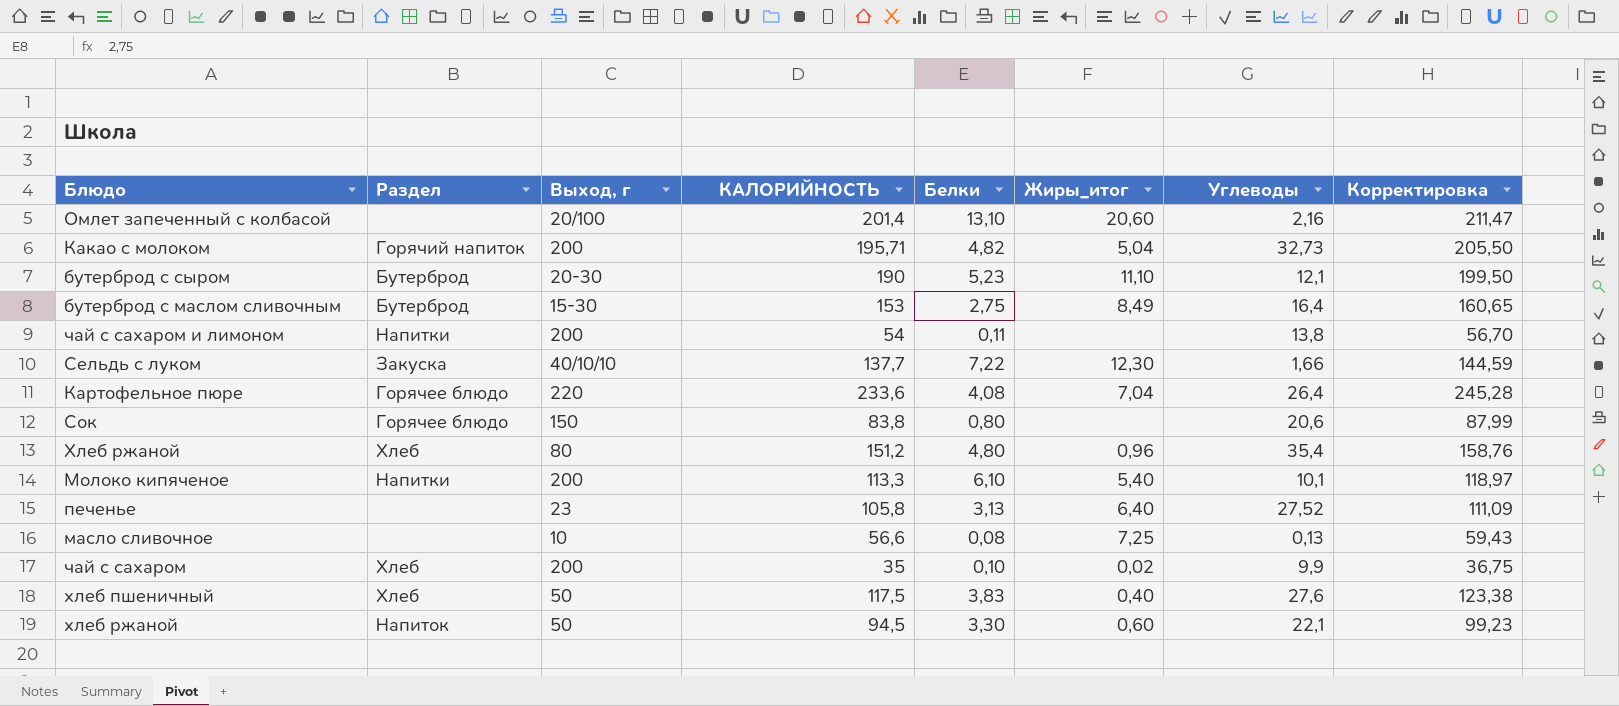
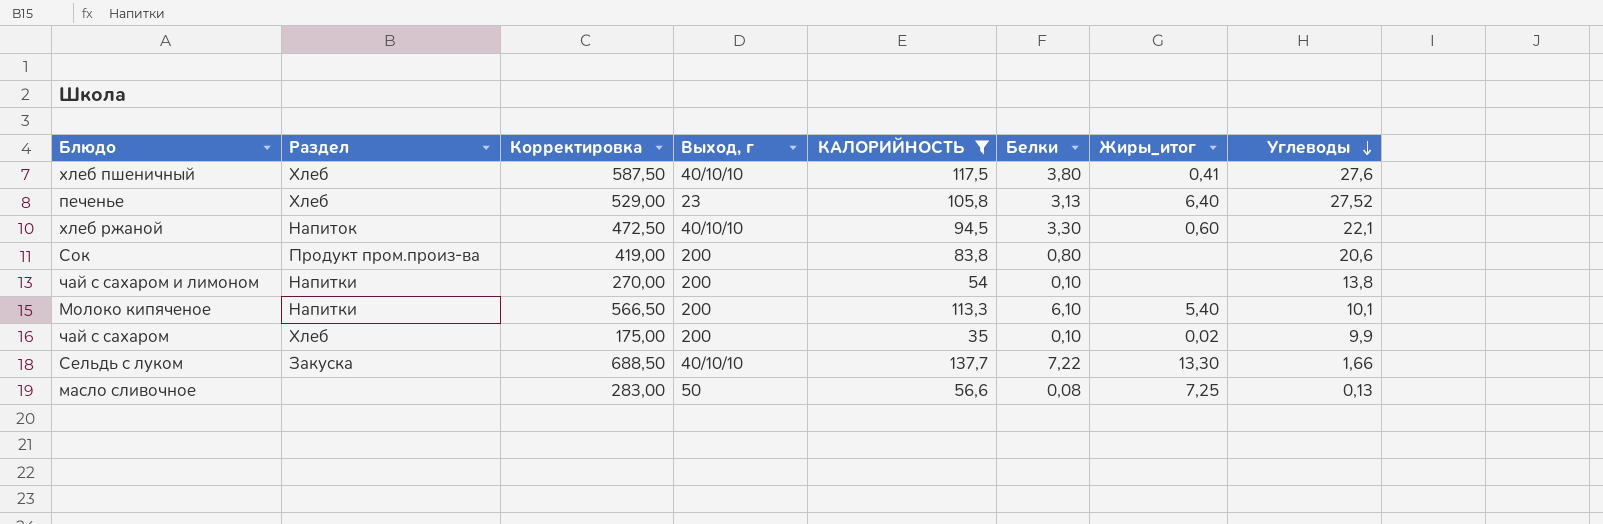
filter: none -> КАЛОРИЙНОСТЬ <= 137,7
row order: none -> Углеводы descending
column Корректировка | formula: [КАЛОРИЙНОСТЬ] * 1,05 -> [КАЛОРИЙНОСТЬ] * 5
column Корректировка | position: 8 -> 3
хлеб пшеничный | Выход, г: 50 -> 40/10/10
хлеб пшеничный | Белки: 3,83 -> 3,80
хлеб пшеничный | Жиры_итог: 0,40 -> 0,41
печенье | Раздел: none -> Хлеб
хлеб ржаной | Выход, г: 50 -> 40/10/10
Сок | Раздел: Горячее блюдо -> Продукт пром.произ-ва
Сок | Выход, г: 150 -> 200
чай с сахаром и лимоном | Белки: 0,11 -> 0,10
Сельдь с луком | Жиры_итог: 12,30 -> 13,30
масло сливочное | Выход, г: 10 -> 50

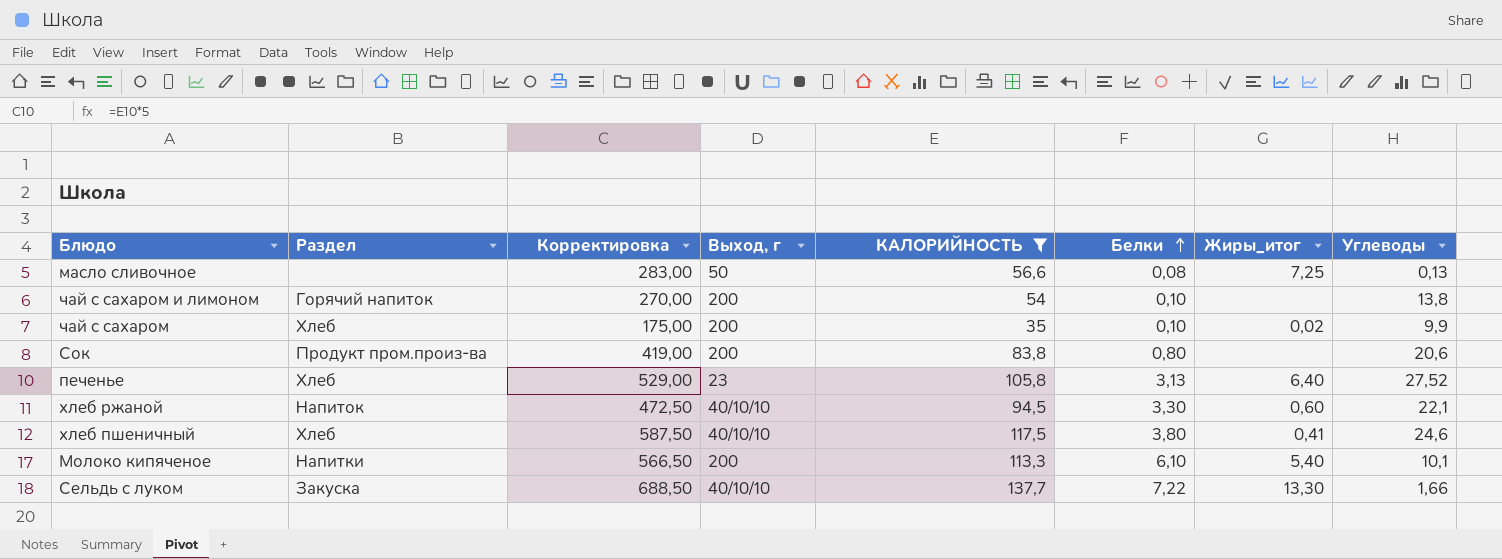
row order: Углеводы descending -> Белки ascending
чай с сахаром и лимоном | Раздел: Напитки -> Горячий напиток
хлеб пшеничный | Углеводы: 27,6 -> 24,6

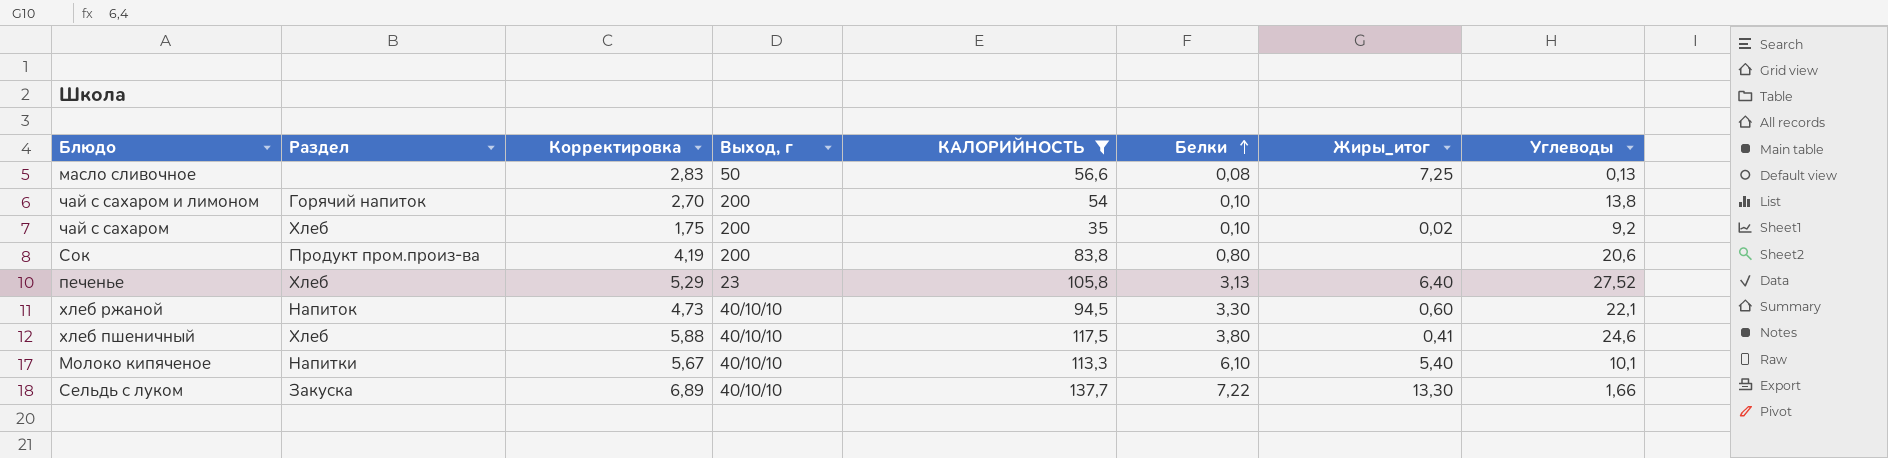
column Корректировка | formula: [КАЛОРИЙНОСТЬ] * 5 -> [КАЛОРИЙНОСТЬ] * 0,05
чай с сахаром | Углеводы: 9,9 -> 9,2
Молоко кипяченое | Выход, г: 200 -> 40/10/10

